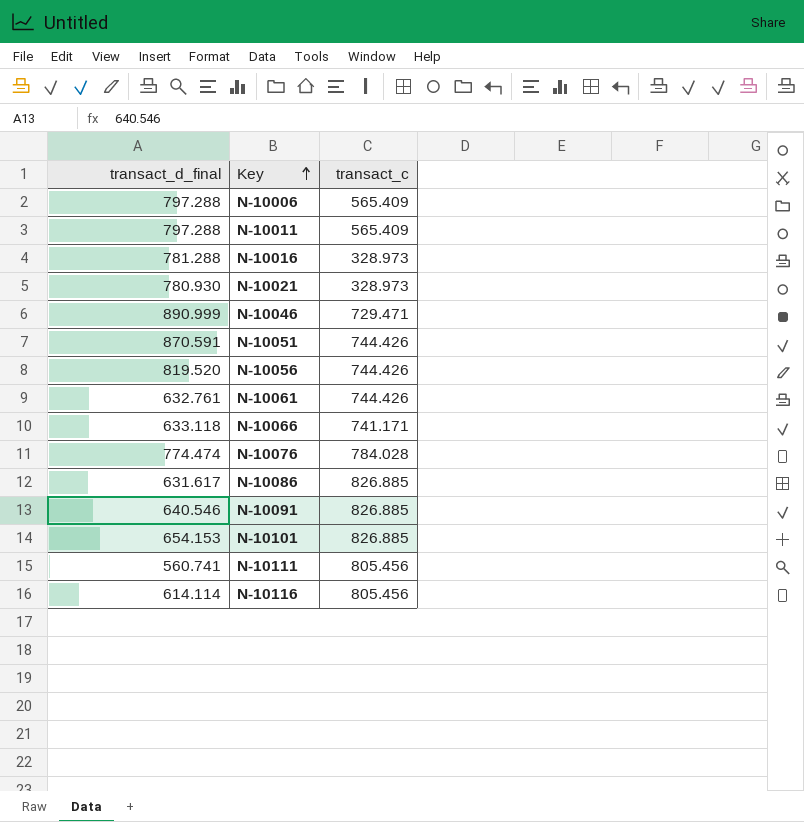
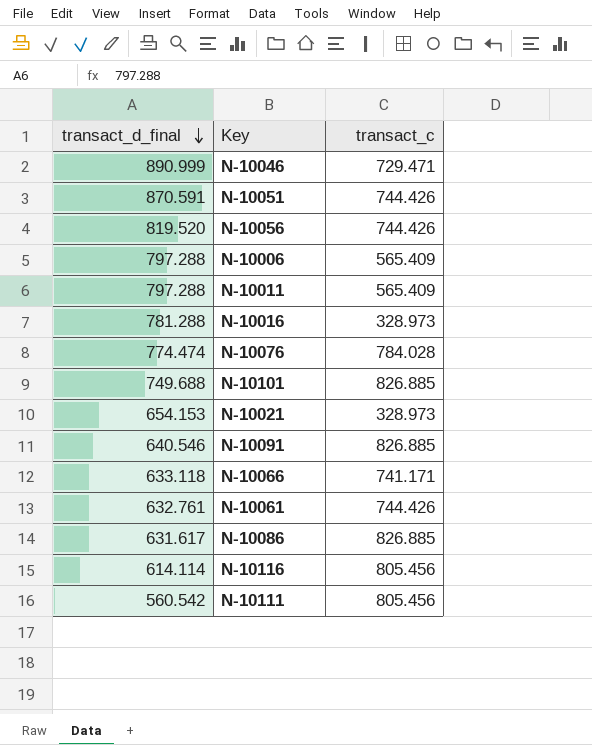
row order: Key ascending -> transact_d_final descending
N-10101 | transact_d_final: 654.153 -> 749.688
N-10021 | transact_d_final: 780.930 -> 654.153
N-10111 | transact_d_final: 560.741 -> 560.542

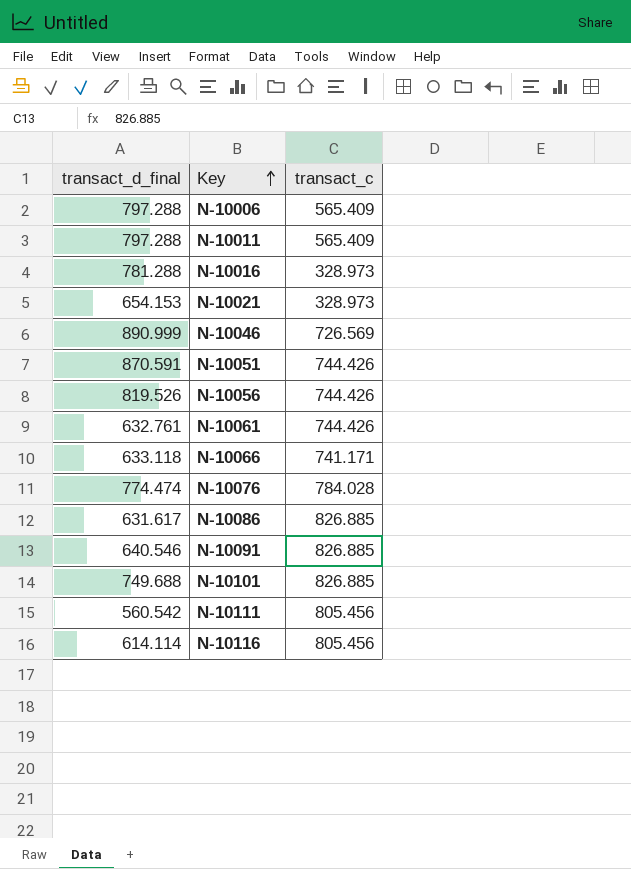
row order: transact_d_final descending -> Key ascending
N-10046 | transact_c: 729.471 -> 726.569
N-10056 | transact_d_final: 819.520 -> 819.526

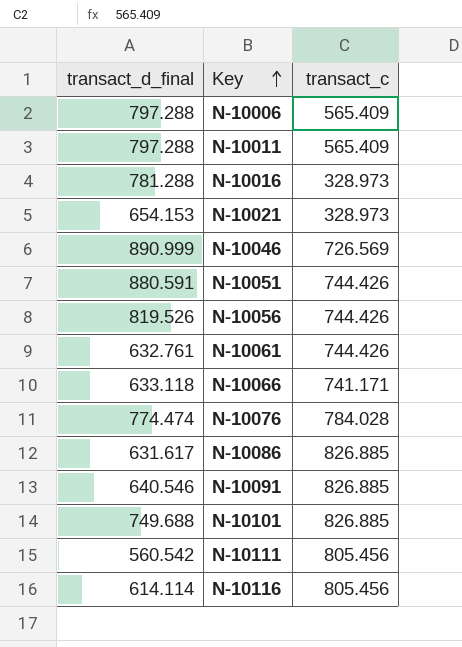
N-10051 | transact_d_final: 870.591 -> 880.591

